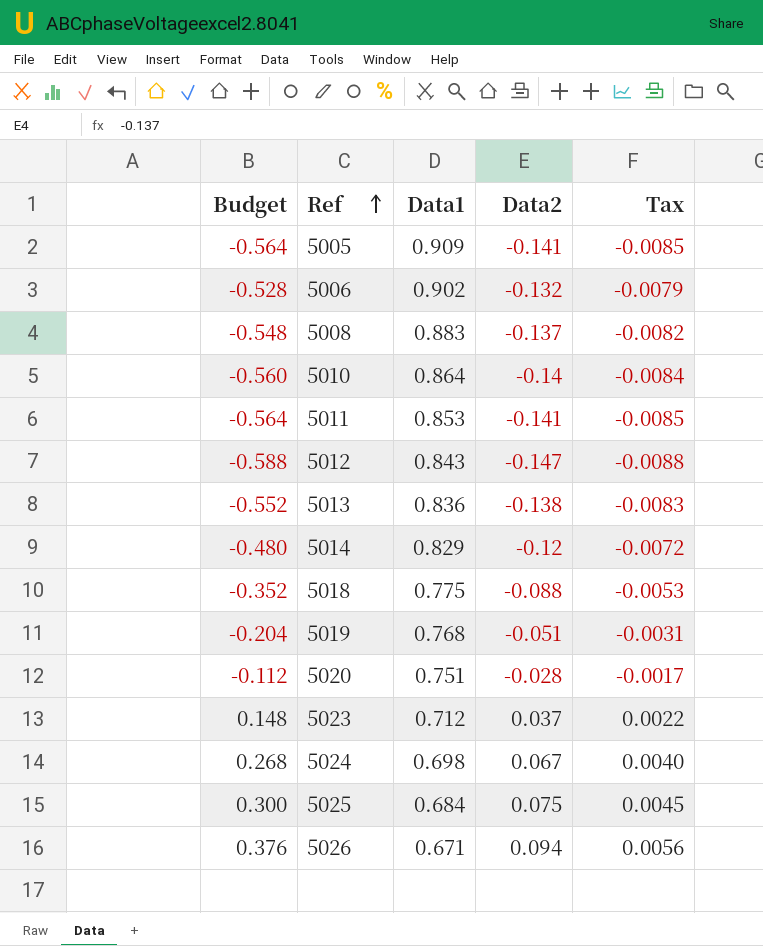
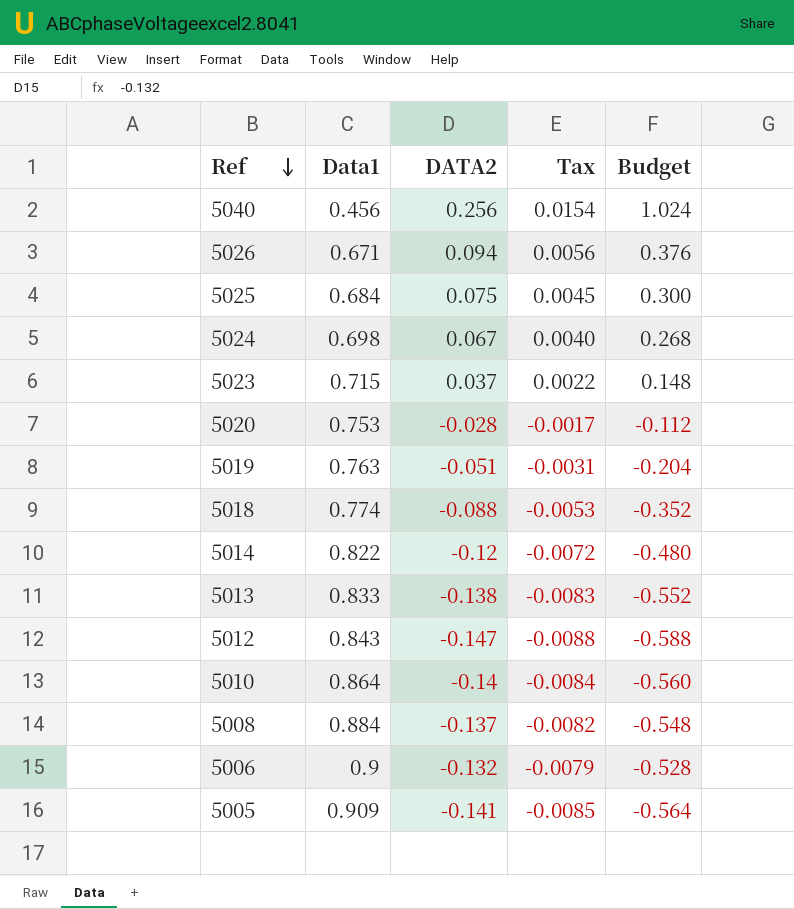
row order: Ref ascending -> Ref descending
column name: Data2 -> DATA2
column Budget | position: 1 -> 5
row 5011: -0.564 | 0.853 | -0.141 | -0.0085 -> none
row 5040: none -> 0.456 | 0.256 | 0.0154 | 1.024
5023 | Data1: 0.712 -> 0.715
5020 | Data1: 0.751 -> 0.753
5019 | Data1: 0.768 -> 0.763
5018 | Data1: 0.775 -> 0.774
5014 | Data1: 0.829 -> 0.822
5013 | Data1: 0.836 -> 0.833
5008 | Data1: 0.883 -> 0.884
5006 | Data1: 0.902 -> 0.9

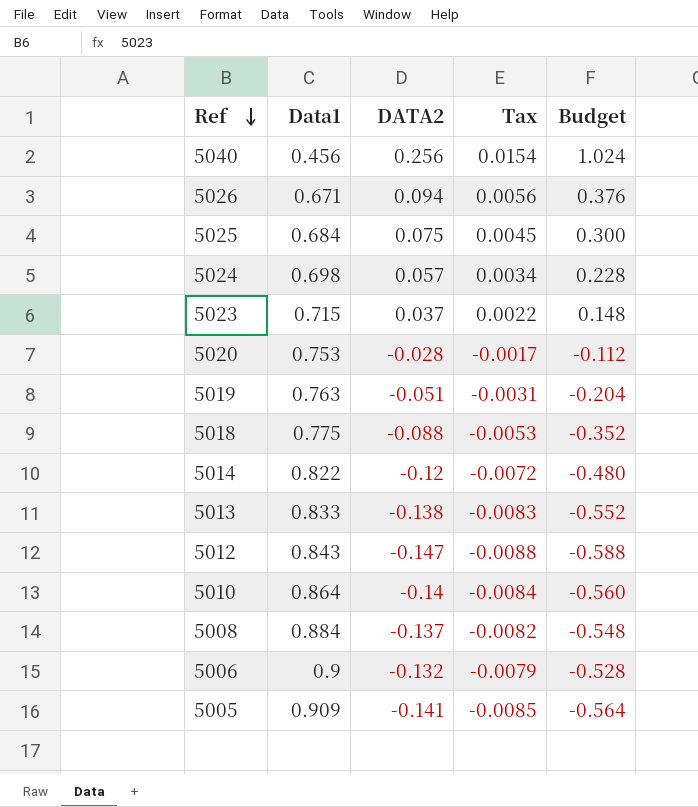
5024 | DATA2: 0.067 -> 0.057
5024 | Tax: 0.0040 -> 0.0034
5024 | Budget: 0.268 -> 0.228
5018 | Data1: 0.774 -> 0.775

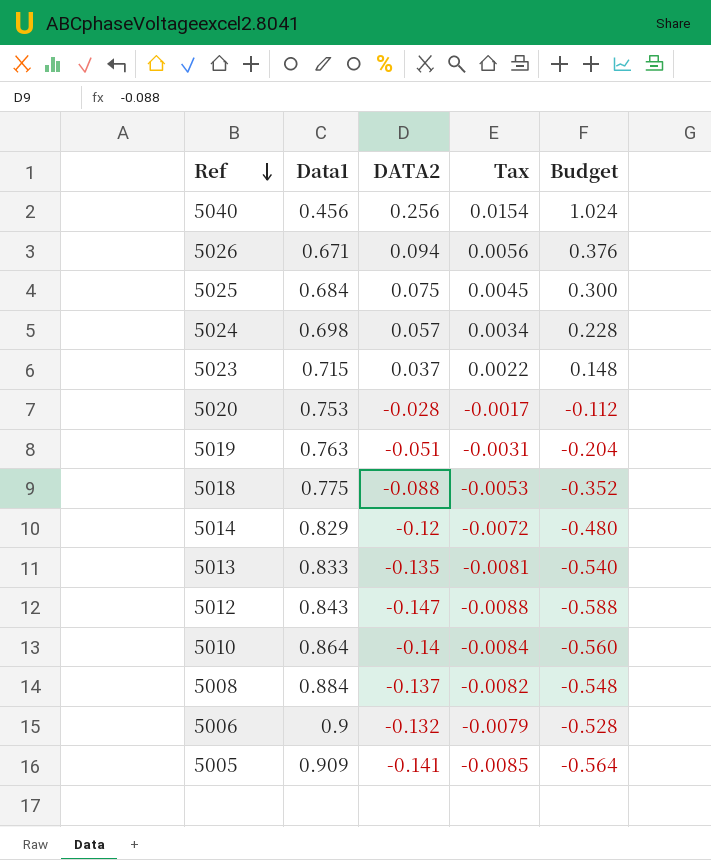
5014 | Data1: 0.822 -> 0.829
5013 | DATA2: -0.138 -> -0.135
5013 | Tax: -0.0083 -> -0.0081
5013 | Budget: -0.552 -> -0.540

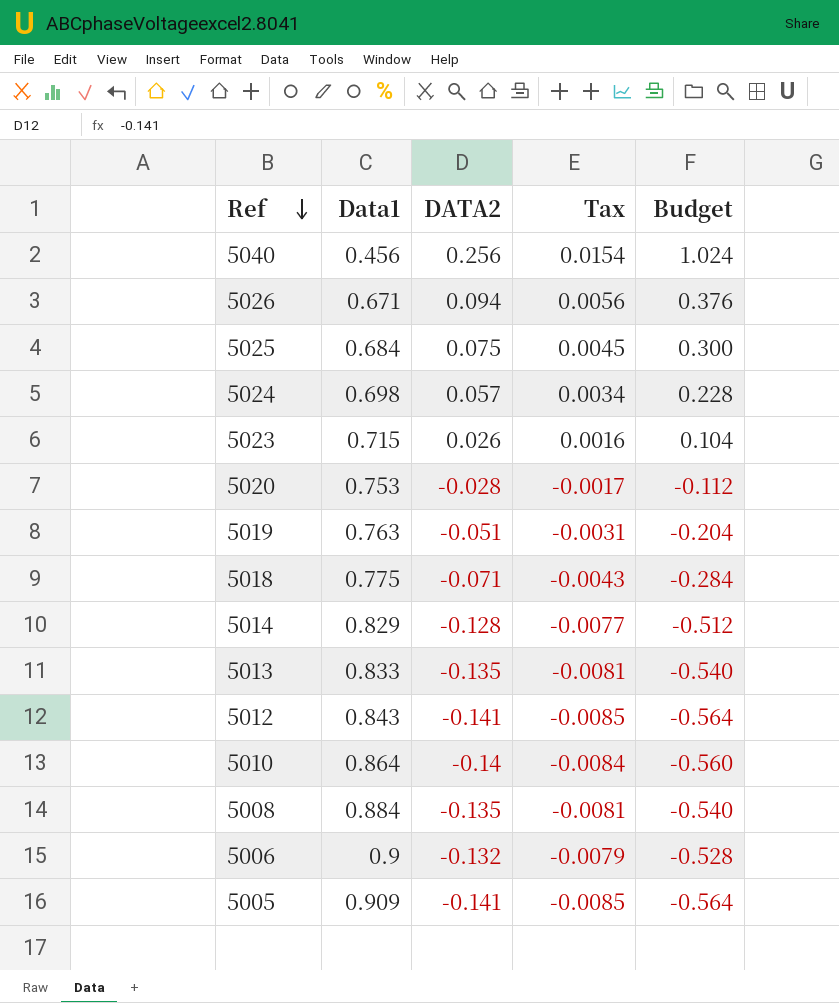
5023 | DATA2: 0.037 -> 0.026
5023 | Tax: 0.0022 -> 0.0016
5023 | Budget: 0.148 -> 0.104
5018 | DATA2: -0.088 -> -0.071
5018 | Tax: -0.0053 -> -0.0043
5018 | Budget: -0.352 -> -0.284
5014 | DATA2: -0.12 -> -0.128
5014 | Tax: -0.0072 -> -0.0077
5014 | Budget: -0.480 -> -0.512
5012 | DATA2: -0.147 -> -0.141
5012 | Tax: -0.0088 -> -0.0085
5012 | Budget: -0.588 -> -0.564
5008 | DATA2: -0.137 -> -0.135
5008 | Tax: -0.0082 -> -0.0081
5008 | Budget: -0.548 -> -0.540

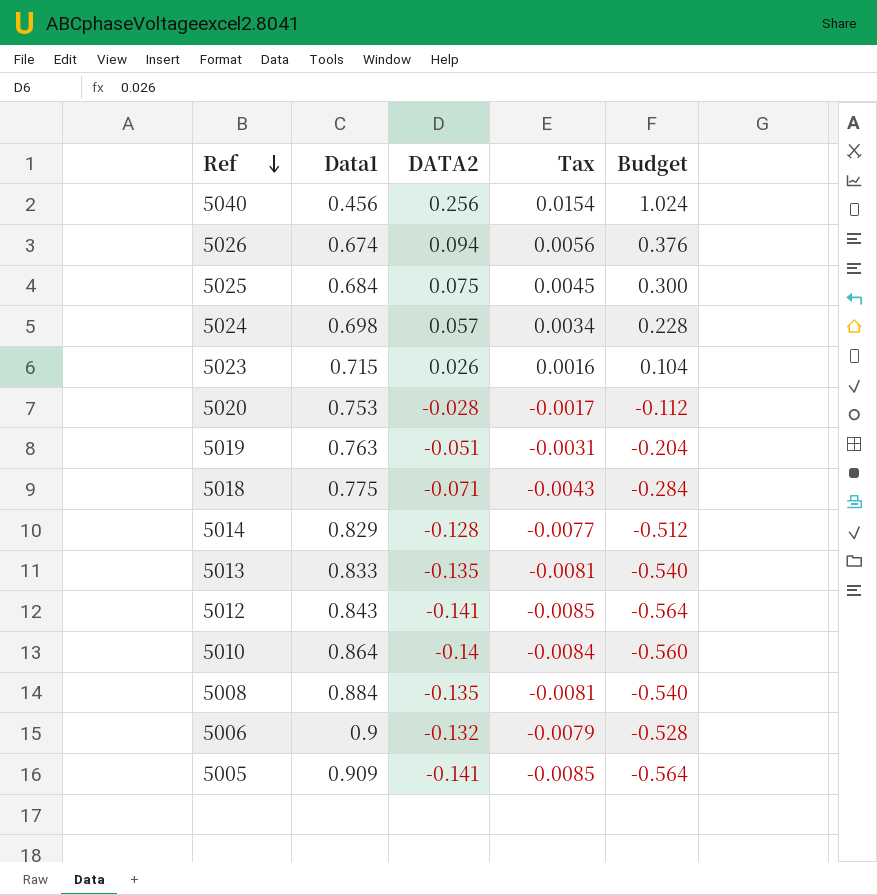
5026 | Data1: 0.671 -> 0.674

